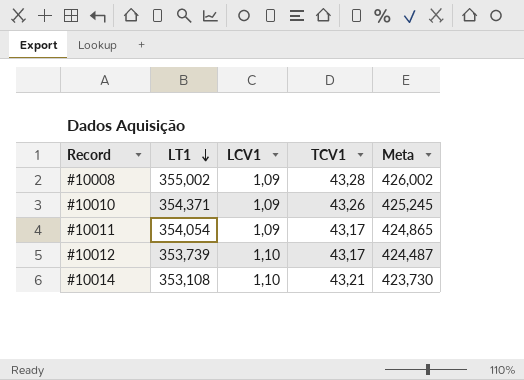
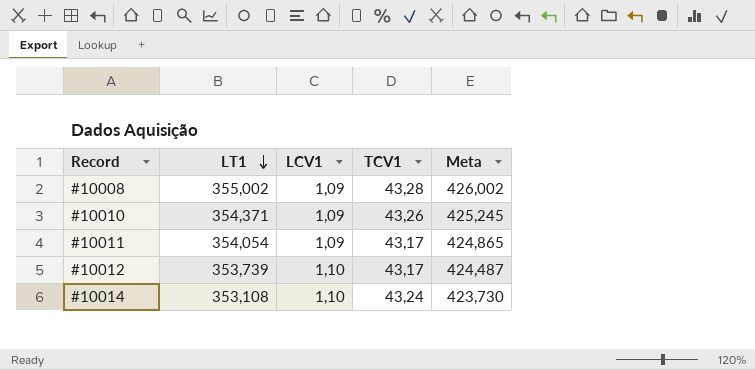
#10014 | TCV1: 43,21 -> 43,24

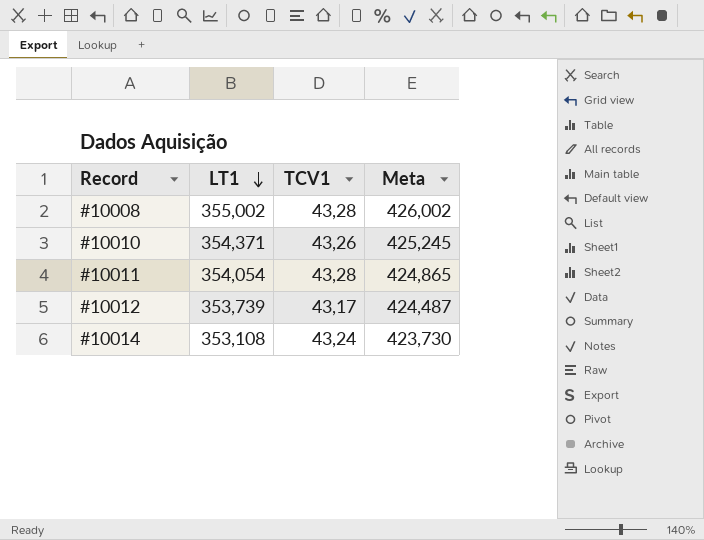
column LCV1 | position: 3 -> none
#10011 | TCV1: 43,17 -> 43,28

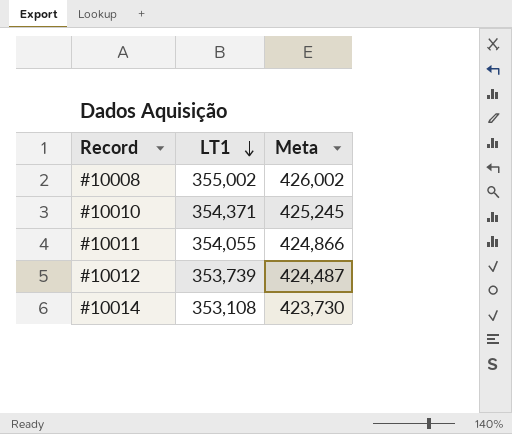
column TCV1 | position: 3 -> none
#10011 | LT1: 354,054 -> 354,055
#10011 | Meta: 424,865 -> 424,866

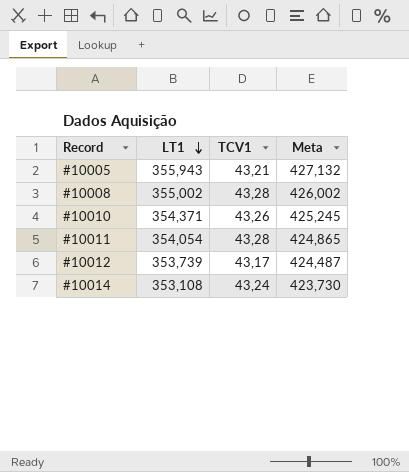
column TCV1 | position: none -> 3
row #10005: none -> 355,943 | 43,21 | 427,132
#10011 | LT1: 354,055 -> 354,054
#10011 | Meta: 424,866 -> 424,865

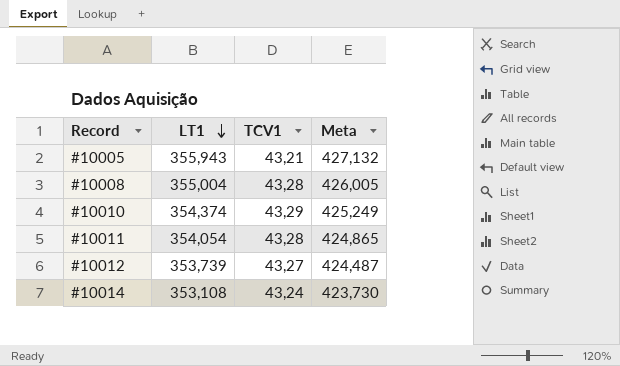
#10008 | LT1: 355,002 -> 355,004
#10008 | Meta: 426,002 -> 426,005
#10010 | LT1: 354,371 -> 354,374
#10010 | TCV1: 43,26 -> 43,29
#10010 | Meta: 425,245 -> 425,249
#10012 | TCV1: 43,17 -> 43,27

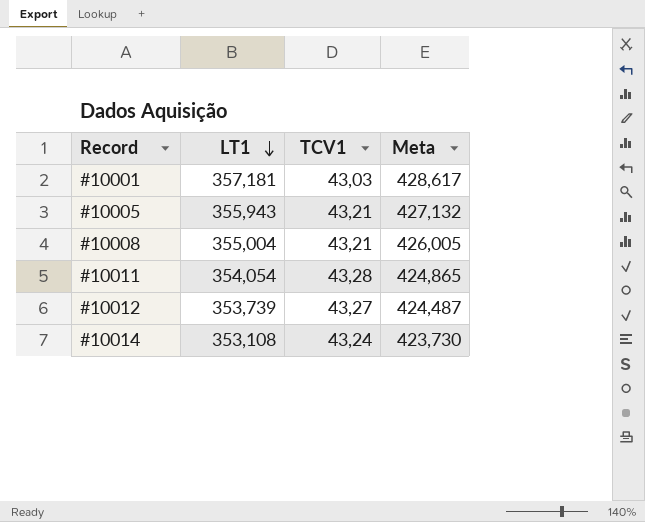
row #10010: 354,374 | 43,29 | 425,249 -> none
row #10001: none -> 357,181 | 43,03 | 428,617
#10008 | TCV1: 43,28 -> 43,21

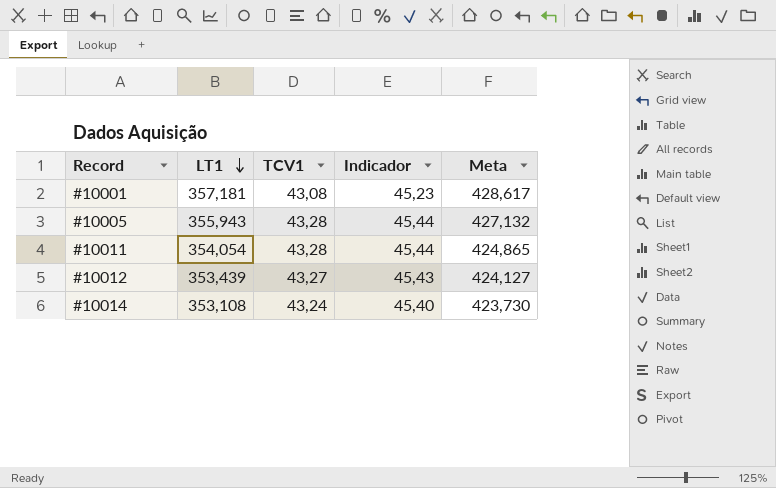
column Indicador | formula: none -> [TCV1] * 1,05
row #10008: 355,004 | 43,21 | 426,005 -> none
#10001 | TCV1: 43,03 -> 43,08
#10005 | TCV1: 43,21 -> 43,28
#10012 | LT1: 353,739 -> 353,439
#10012 | Meta: 424,487 -> 424,127

